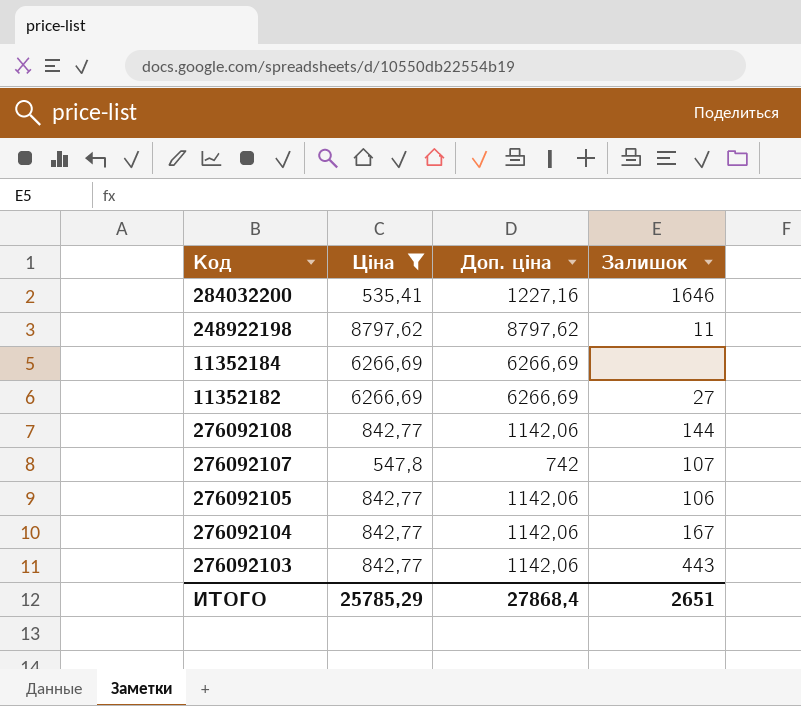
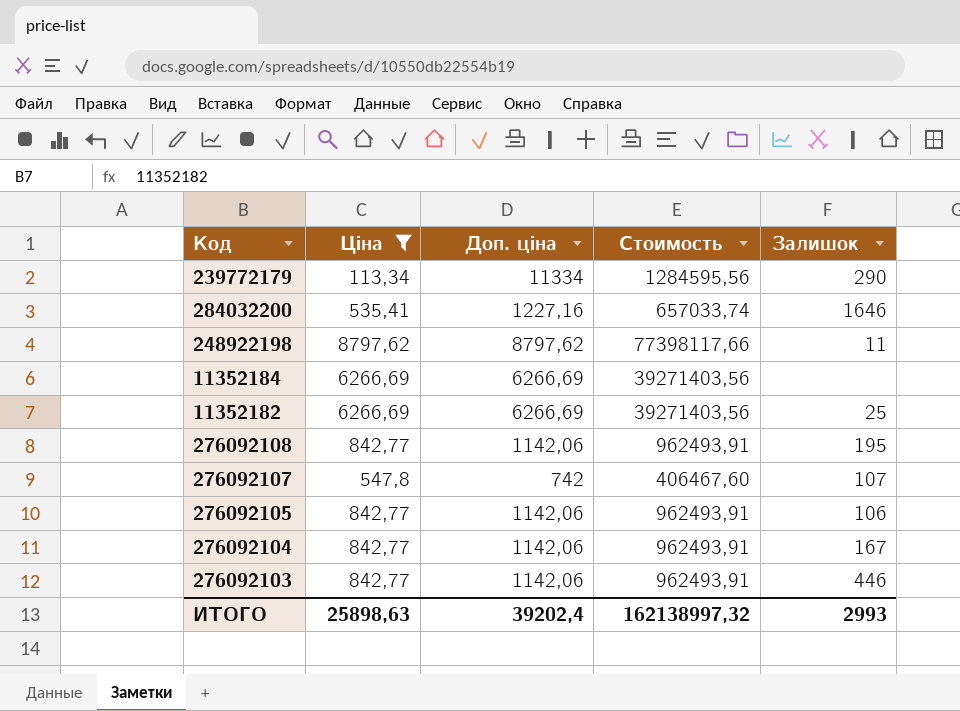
column Стоимость | formula: none -> [Ціна] * [Доп. ціна]
row 239772179: none -> 113,34 | 11334 | 1284595,56 | 290
11352182 | Залишок: 27 -> 25
276092108 | Залишок: 144 -> 195
276092103 | Залишок: 443 -> 446
ИТОГО | Ціна: 25785,29 -> 25898,63
ИТОГО | Доп. ціна: 27868,4 -> 39202,4
ИТОГО | Залишок: 2651 -> 2993

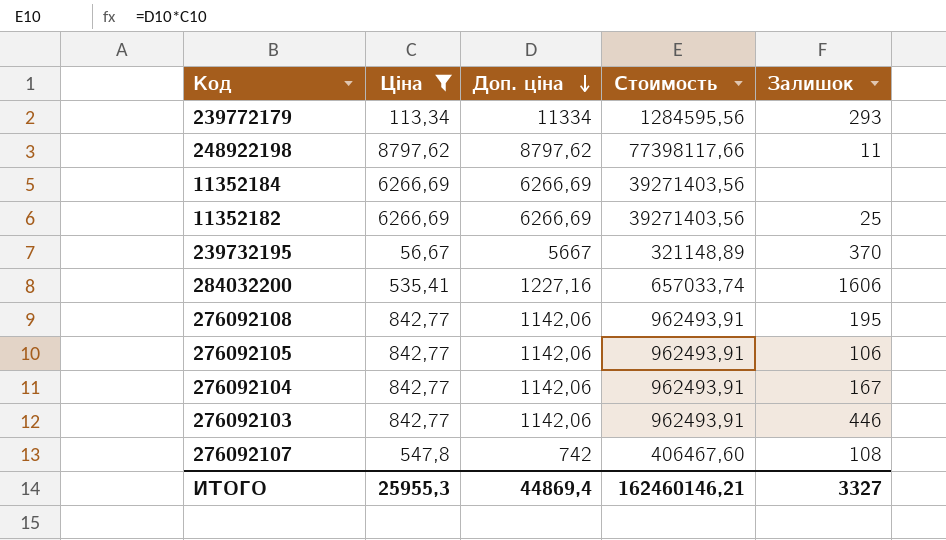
row order: none -> Доп. ціна descending
239772179 | Залишок: 290 -> 293
row 239732195: none -> 56,67 | 5667 | 321148,89 | 370
284032200 | Залишок: 1646 -> 1606
276092107 | Залишок: 107 -> 108
ИТОГО | Ціна: 25898,63 -> 25955,3
ИТОГО | Доп. ціна: 39202,4 -> 44869,4
ИТОГО | Стоимость: 162138997,32 -> 162460146,21
ИТОГО | Залишок: 2993 -> 3327

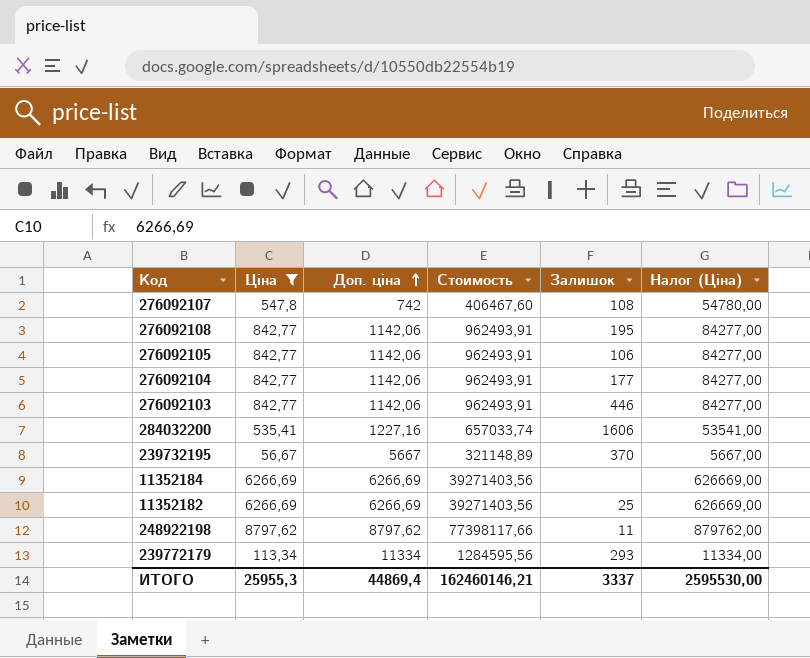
row order: Доп. ціна descending -> Доп. ціна ascending
column Налог (Ціна) | formula: none -> [Ціна] * 100
276092104 | Залишок: 167 -> 177
ИТОГО | Залишок: 3327 -> 3337

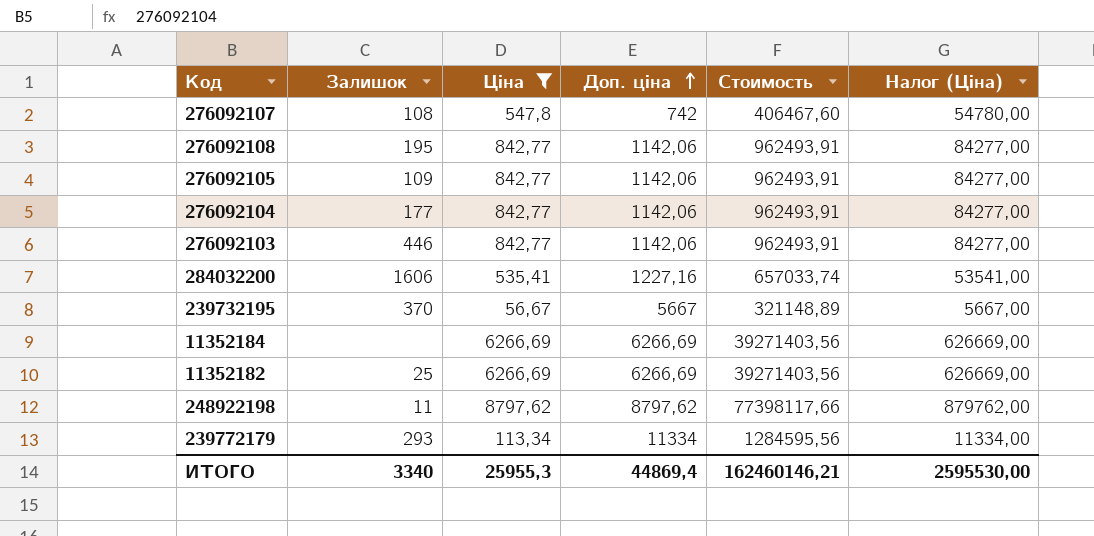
column Залишок | position: 5 -> 2
276092105 | Залишок: 106 -> 109
ИТОГО | Залишок: 3337 -> 3340

